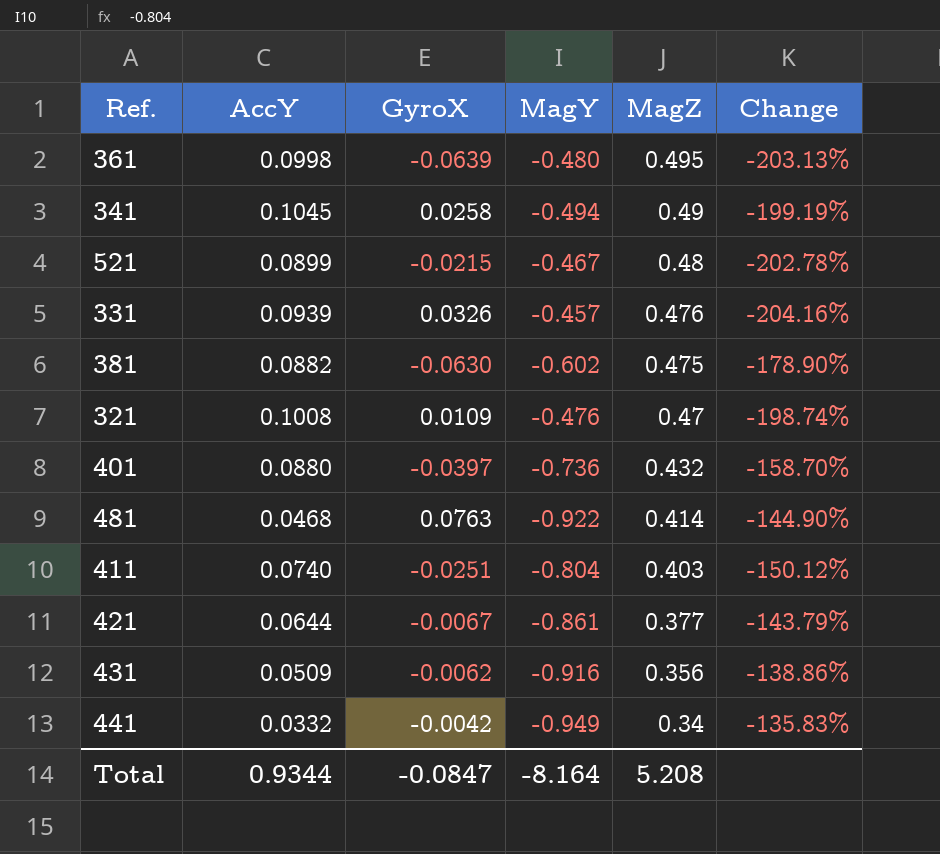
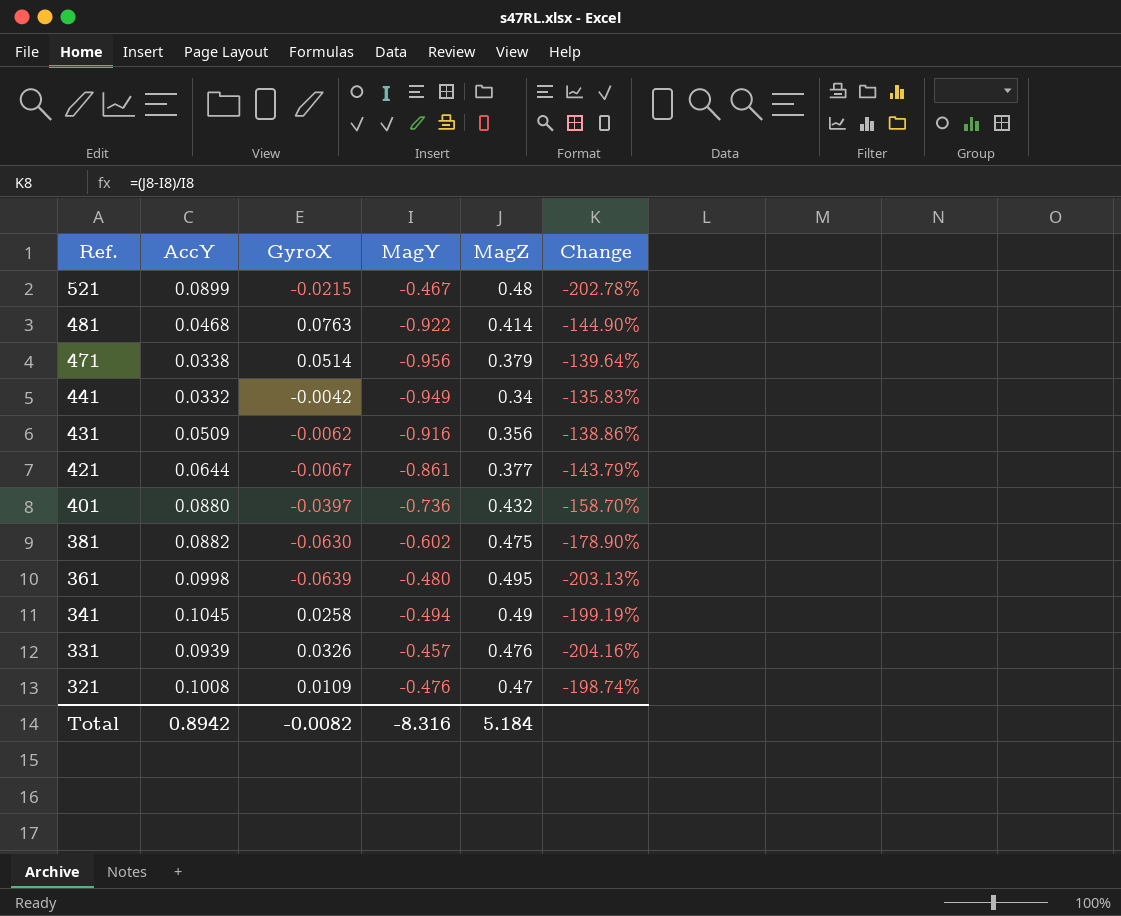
row order: MagZ descending -> Ref. descending
row 411: 0.0740 | -0.0251 | -0.804 | 0.403 | -150.12% -> none
row 471: none -> 0.0338 | 0.0514 | -0.956 | 0.379 | -139.64%
Total | AccY: 0.9344 -> 0.8942
Total | GyroX: -0.0847 -> -0.0082
Total | MagY: -8.164 -> -8.316
Total | MagZ: 5.208 -> 5.184

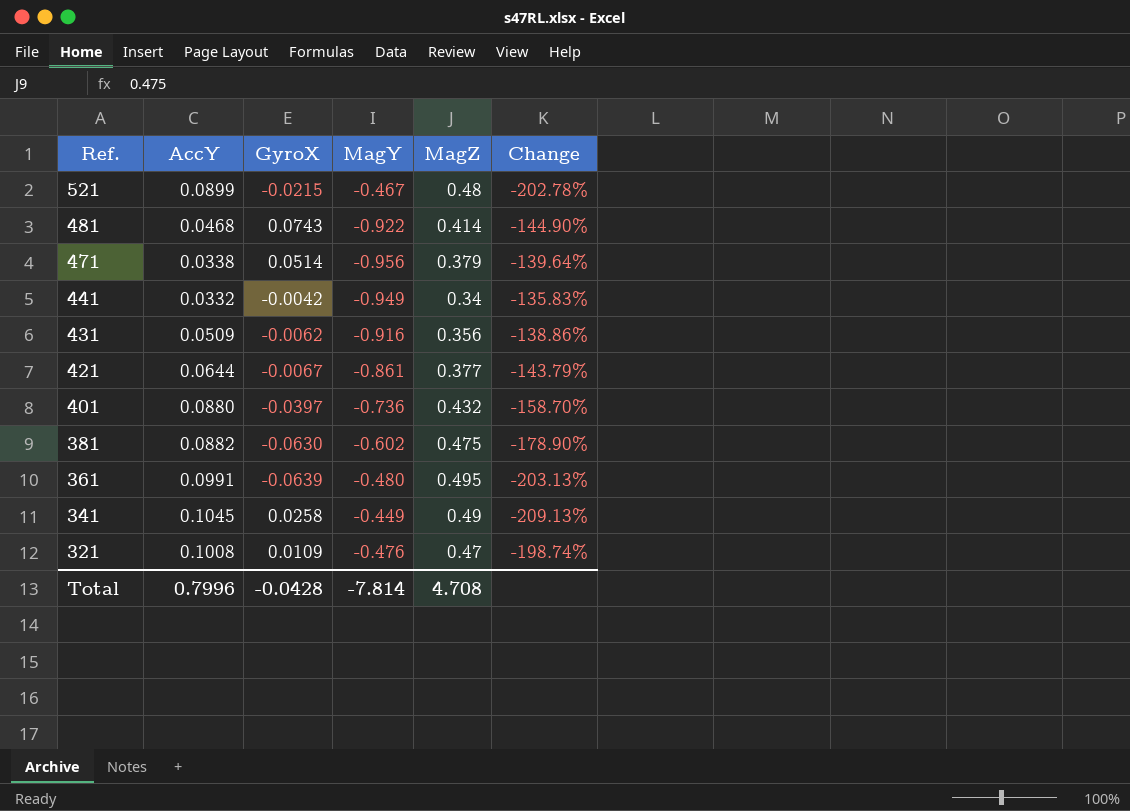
row 331: 0.0939 | 0.0326 | -0.457 | 0.476 | -204.16% -> none
481 | GyroX: 0.0763 -> 0.0743
361 | AccY: 0.0998 -> 0.0991
341 | MagY: -0.494 -> -0.449
341 | Change: -199.19% -> -209.13%
Total | AccY: 0.8942 -> 0.7996
Total | GyroX: -0.0082 -> -0.0428
Total | MagY: -8.316 -> -7.814
Total | MagZ: 5.184 -> 4.708

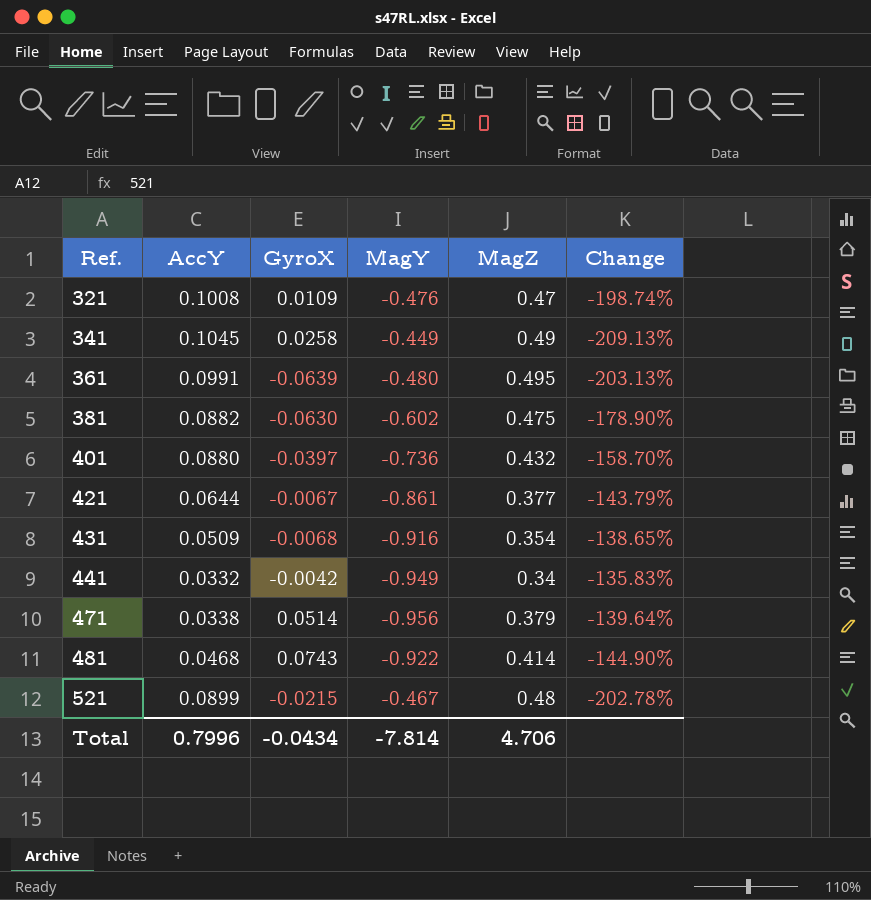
row order: Ref. descending -> Ref. ascending
431 | GyroX: -0.0062 -> -0.0068
431 | MagZ: 0.356 -> 0.354
431 | Change: -138.86% -> -138.65%
Total | GyroX: -0.0428 -> -0.0434
Total | MagZ: 4.708 -> 4.706

